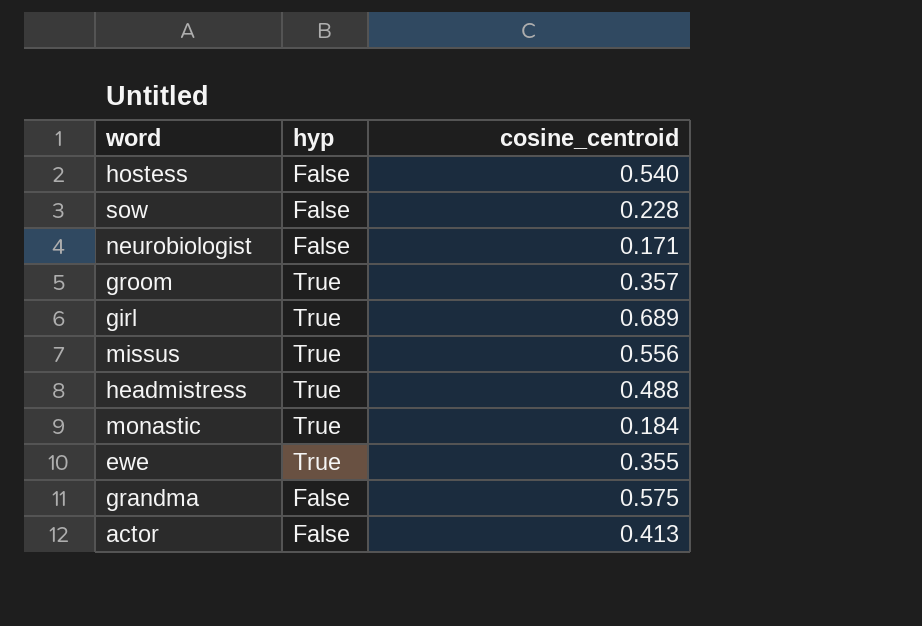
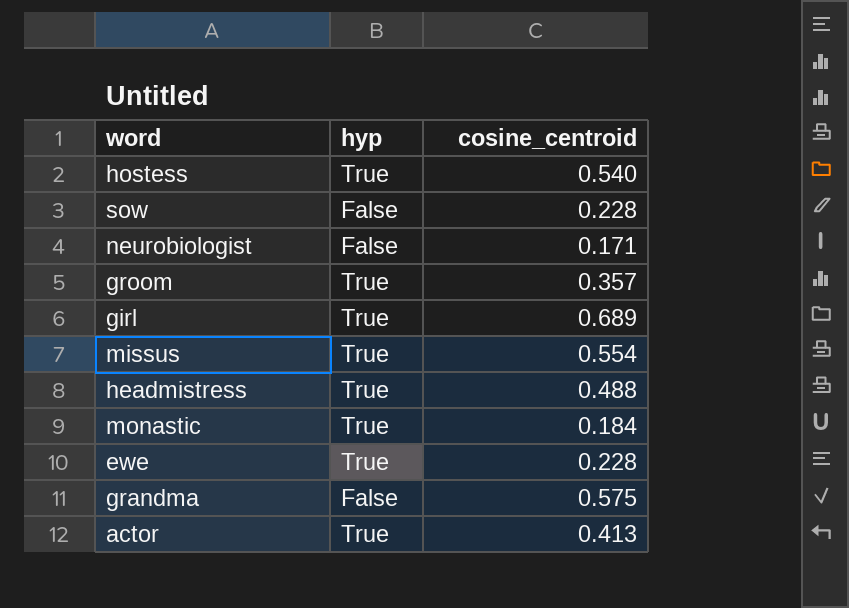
hostess | hyp: False -> True
missus | cosine_centroid: 0.556 -> 0.554
ewe | cosine_centroid: 0.355 -> 0.228
actor | hyp: False -> True

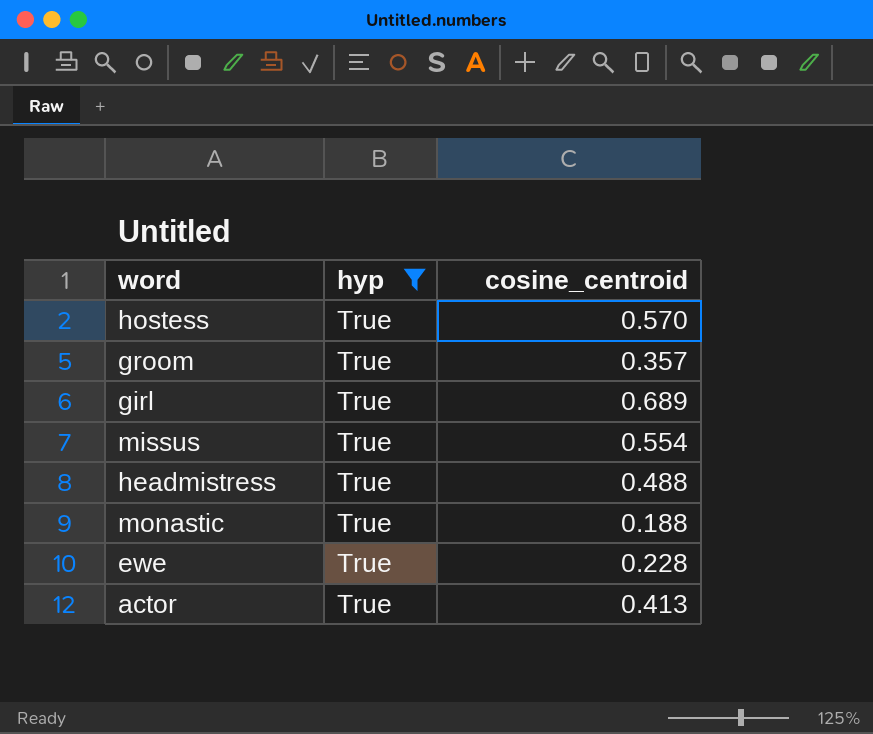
filter: none -> hyp = True
hostess | cosine_centroid: 0.540 -> 0.570
monastic | cosine_centroid: 0.184 -> 0.188

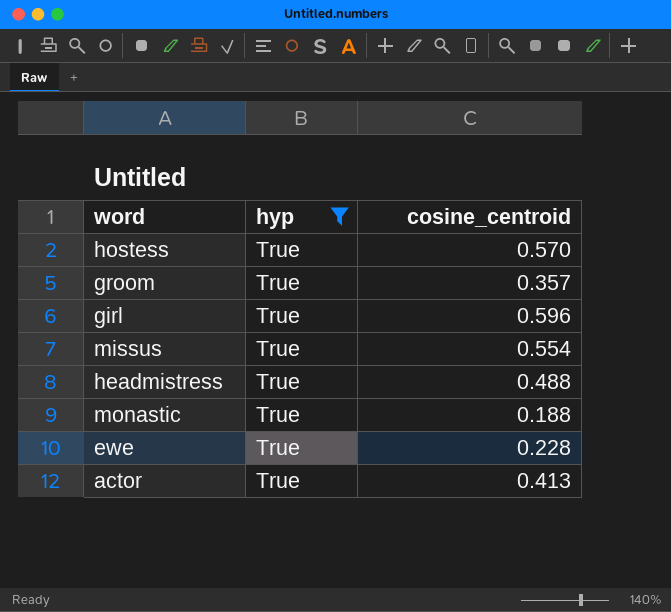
girl | cosine_centroid: 0.689 -> 0.596

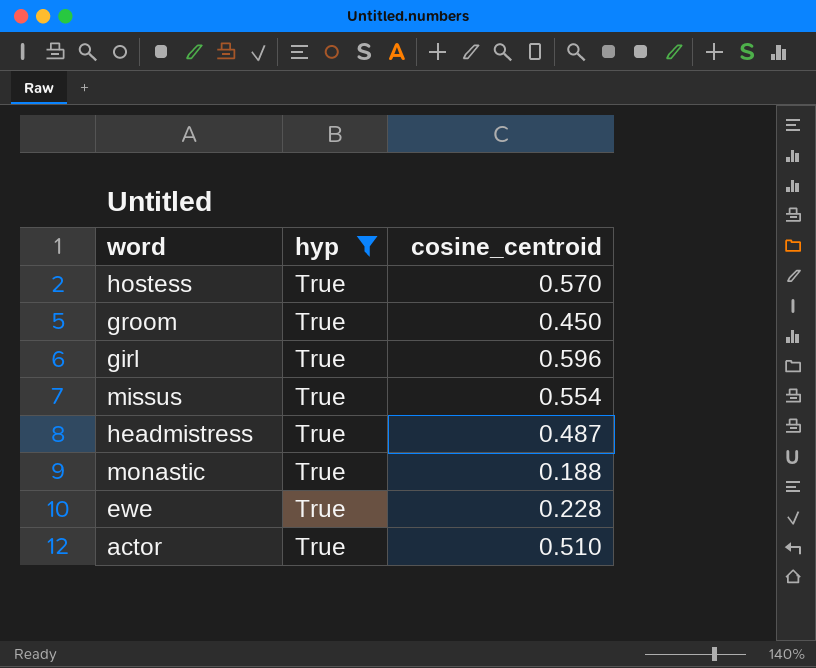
groom | cosine_centroid: 0.357 -> 0.450
headmistress | cosine_centroid: 0.488 -> 0.487
actor | cosine_centroid: 0.413 -> 0.510

